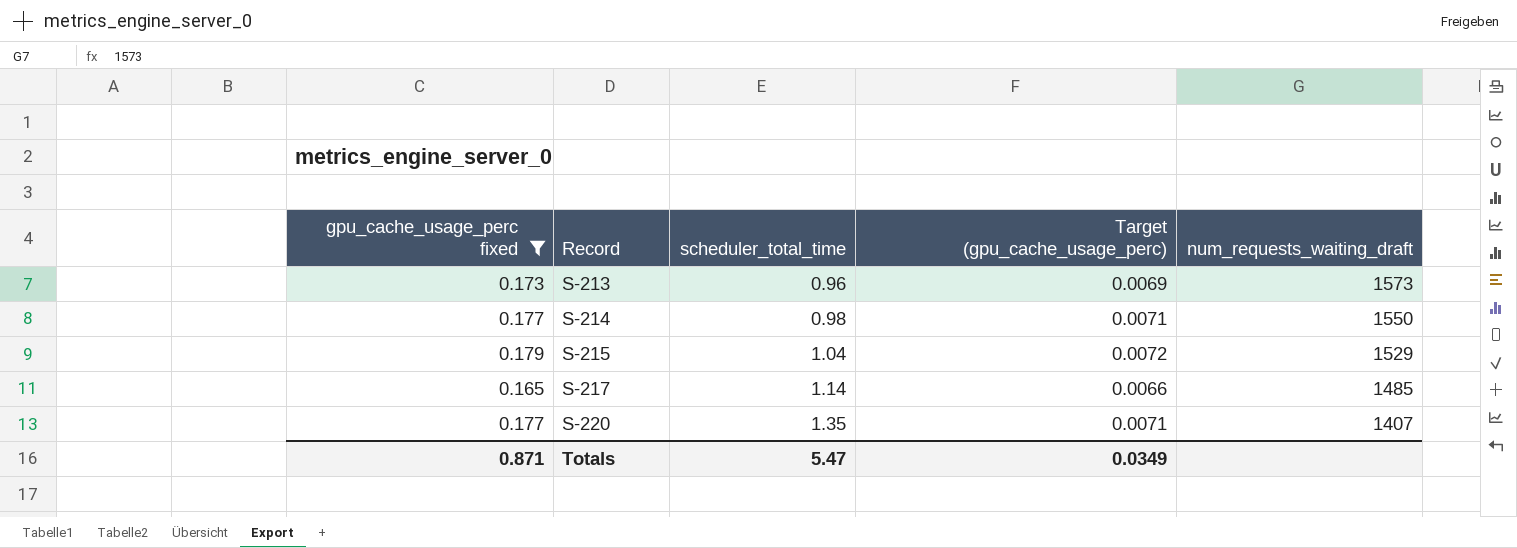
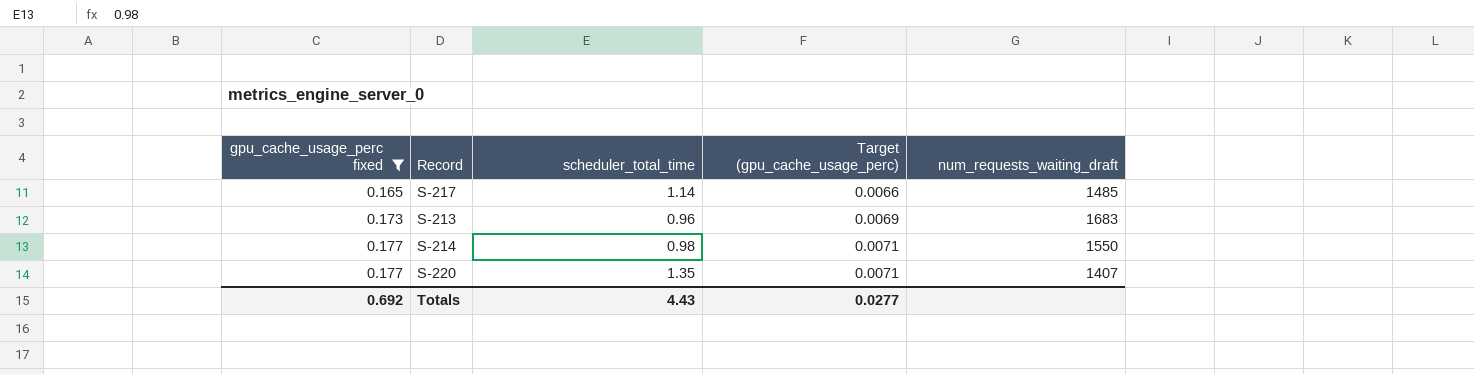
row order: Record ascending -> gpu_cache_usage_perc fixed ascending
row S-215: 0.179 | 1.04 | 0.0072 | 1529 -> none
S-213 | num_requests_waiting_draft: 1573 -> 1683
Totals | gpu_cache_usage_perc fixed: 0.871 -> 0.692
Totals | scheduler_total_time: 5.47 -> 4.43
Totals | Target (gpu_cache_usage_perc): 0.0349 -> 0.0277

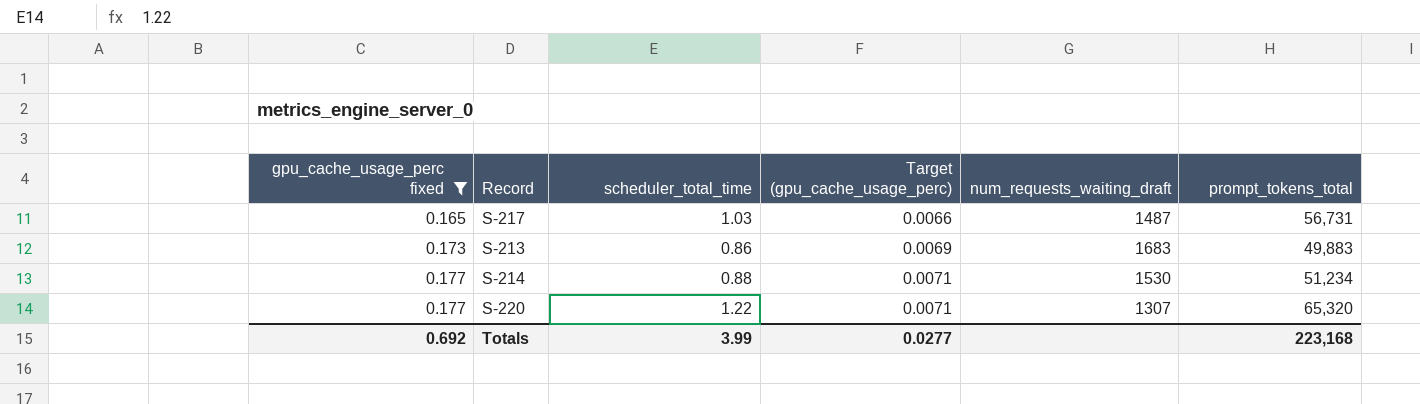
column prompt_tokens_total | position: none -> 6
S-217 | scheduler_total_time: 1.14 -> 1.03
S-217 | num_requests_waiting_draft: 1485 -> 1487
S-213 | scheduler_total_time: 0.96 -> 0.86
S-214 | scheduler_total_time: 0.98 -> 0.88
S-214 | num_requests_waiting_draft: 1550 -> 1530
S-220 | scheduler_total_time: 1.35 -> 1.22
S-220 | num_requests_waiting_draft: 1407 -> 1307
Totals | scheduler_total_time: 4.43 -> 3.99

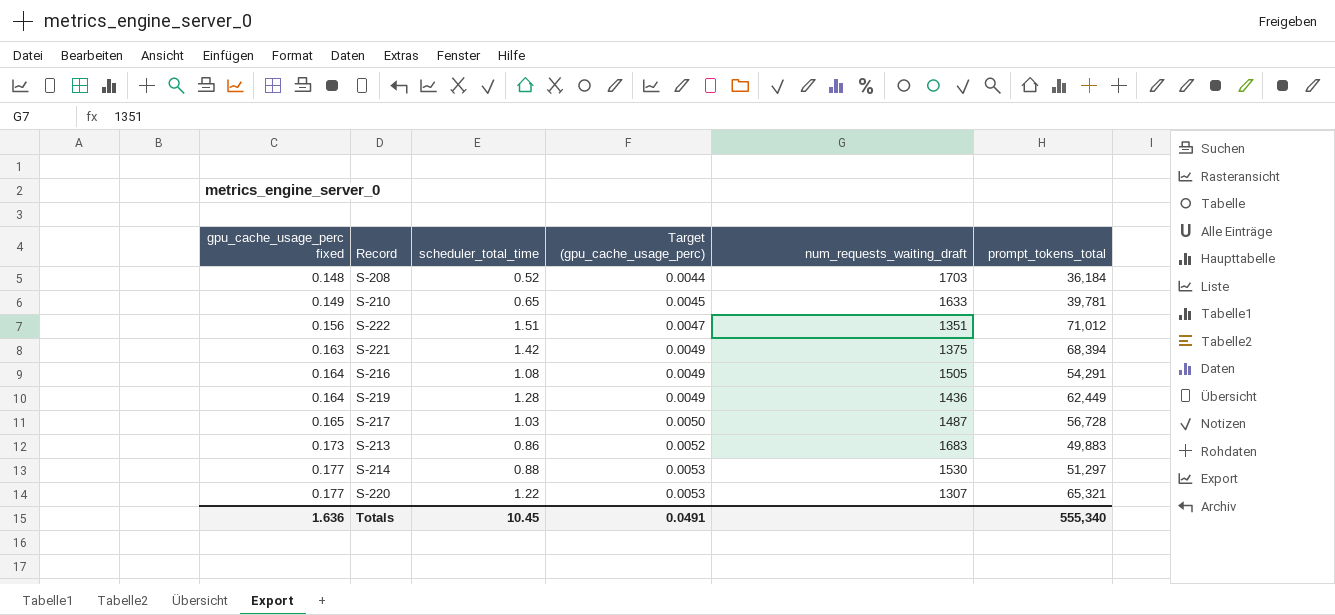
filter: gpu_cache_usage_perc fixed >= 0.165 -> none
column Target (gpu_cache_usage_perc) | formula: [gpu_cache_usage_perc fixed] * 0.04 -> [gpu_cache_usage_perc fixed] * 0.03
S-217 | prompt_tokens_total: 56,731 -> 56,728
S-214 | prompt_tokens_total: 51,234 -> 51,297
S-220 | prompt_tokens_total: 65,320 -> 65,321
Totals | gpu_cache_usage_perc fixed: 0.692 -> 1.636
Totals | scheduler_total_time: 3.99 -> 10.45
Totals | Target (gpu_cache_usage_perc): 0.0277 -> 0.0491
Totals | prompt_tokens_total: 223,168 -> 555,340

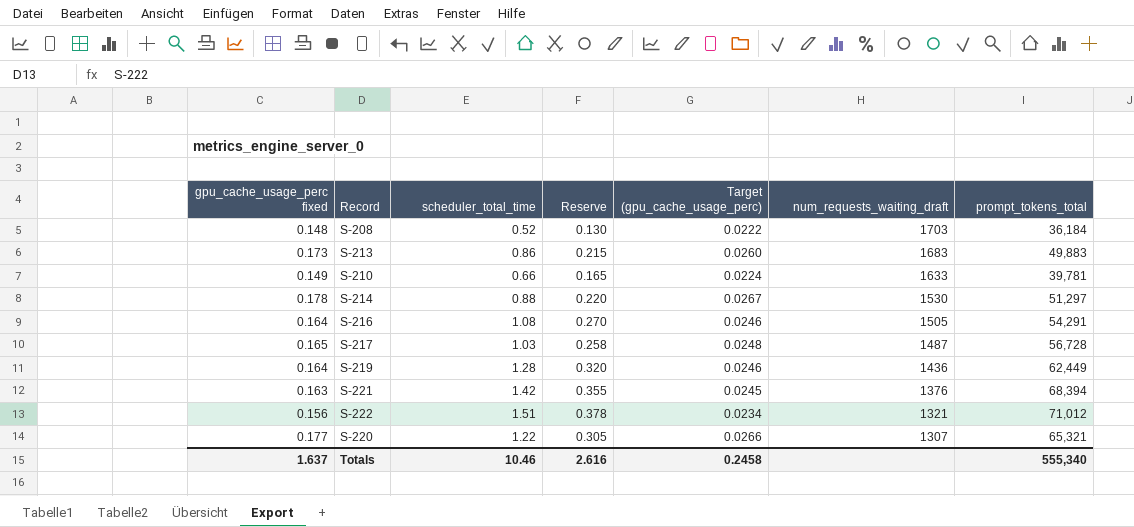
row order: gpu_cache_usage_perc fixed ascending -> num_requests_waiting_draft descending
column Reserve | formula: none -> [scheduler_total_time] * 0.25
column Target (gpu_cache_usage_perc) | formula: [gpu_cache_usage_perc fixed] * 0.03 -> [gpu_cache_usage_perc fixed] * 0.15
S-210 | scheduler_total_time: 0.65 -> 0.66
S-214 | gpu_cache_usage_perc fixed: 0.177 -> 0.178
S-221 | num_requests_waiting_draft: 1375 -> 1376
S-222 | num_requests_waiting_draft: 1351 -> 1321
Totals | gpu_cache_usage_perc fixed: 1.636 -> 1.637
Totals | scheduler_total_time: 10.45 -> 10.46
Totals | Target (gpu_cache_usage_perc): 0.0491 -> 0.2458

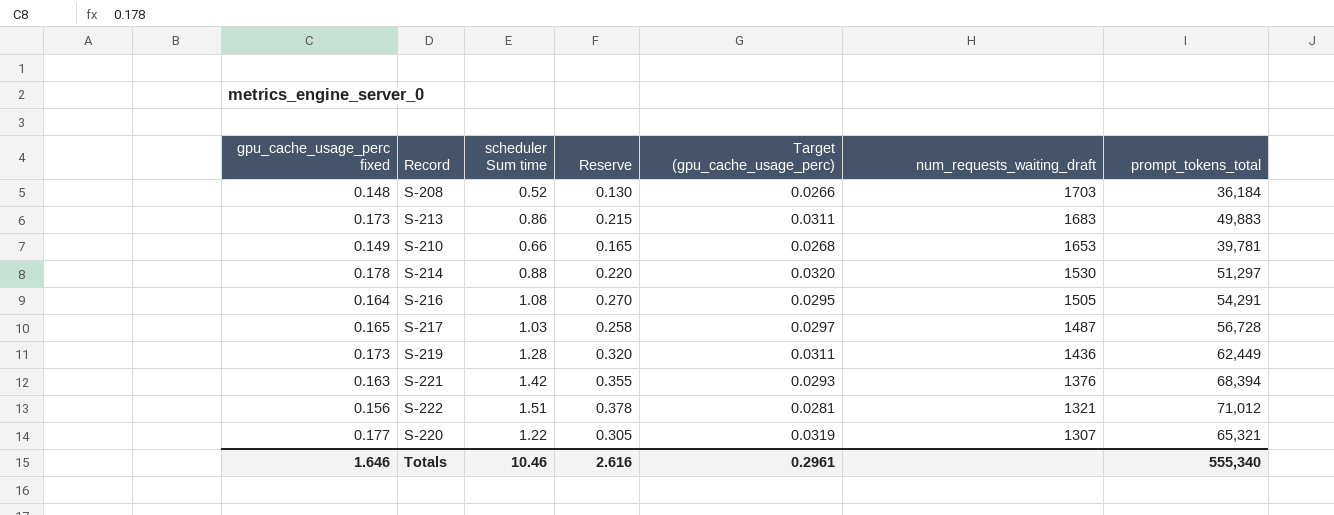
column name: scheduler_total_time -> scheduler Sum time
column Target (gpu_cache_usage_perc) | formula: [gpu_cache_usage_perc fixed] * 0.15 -> [gpu_cache_usage_perc fixed] * 0.18
S-210 | num_requests_waiting_draft: 1633 -> 1653
S-219 | gpu_cache_usage_perc fixed: 0.164 -> 0.173
Totals | gpu_cache_usage_perc fixed: 1.637 -> 1.646
Totals | Target (gpu_cache_usage_perc): 0.2458 -> 0.2961

